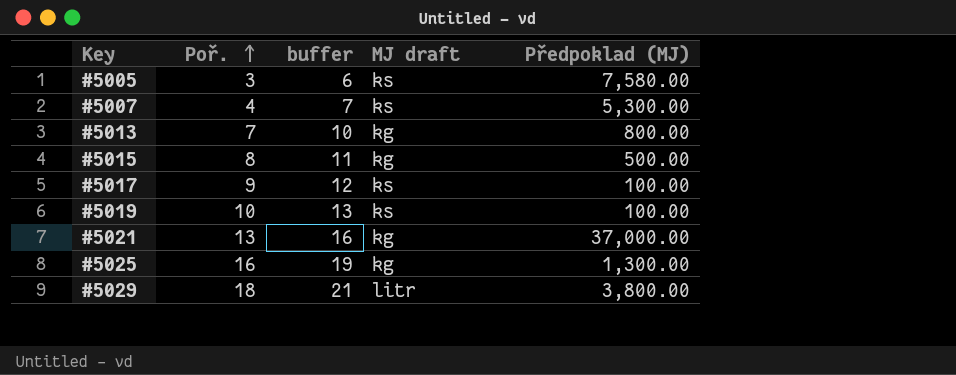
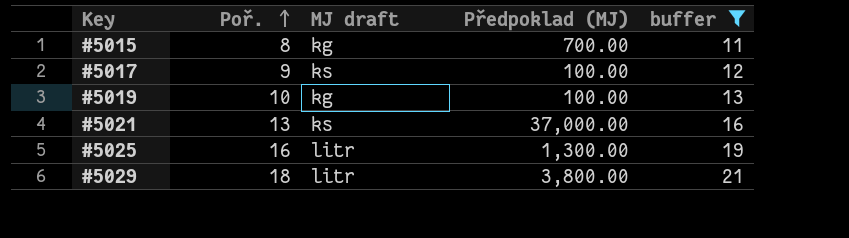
filter: none -> buffer >= 11
column buffer | position: 3 -> 5
#5015 | Předpoklad (MJ): 500.00 -> 700.00
#5019 | MJ draft: ks -> kg
#5021 | MJ draft: kg -> ks
#5025 | MJ draft: kg -> litr

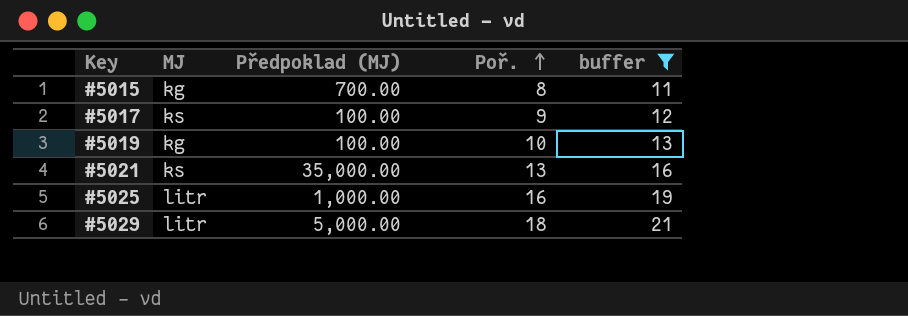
column name: MJ draft -> MJ
column Poř. | position: 2 -> 4
#5021 | Předpoklad (MJ): 37,000.00 -> 35,000.00
#5025 | Předpoklad (MJ): 1,300.00 -> 1,000.00
#5029 | Předpoklad (MJ): 3,800.00 -> 5,000.00

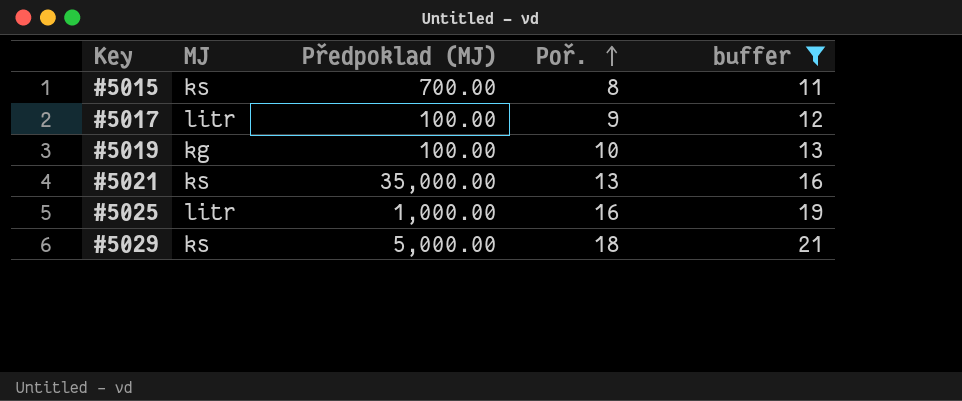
#5015 | MJ: kg -> ks
#5017 | MJ: ks -> litr
#5029 | MJ: litr -> ks

